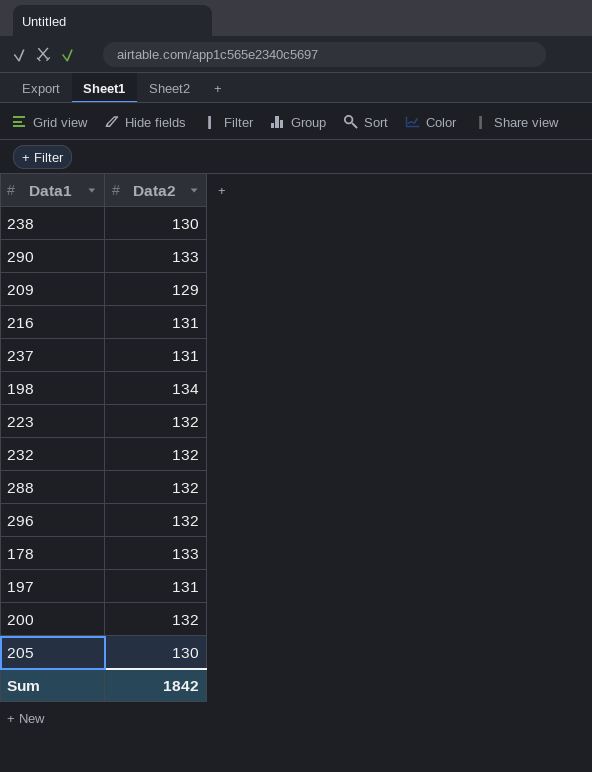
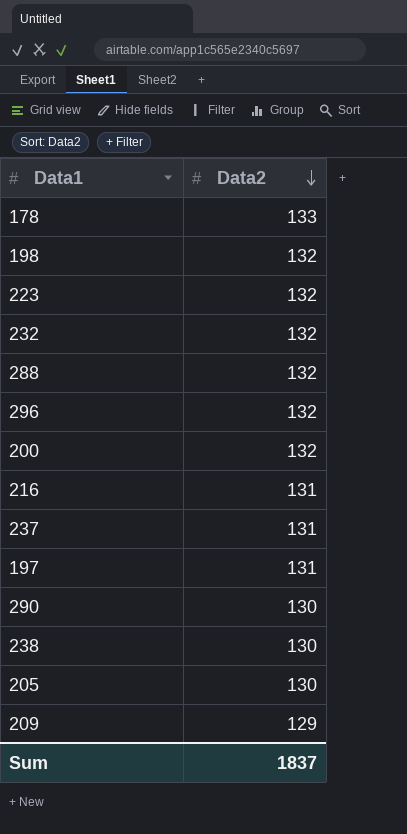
row order: none -> Data2 descending
198 | Data2: 134 -> 132
290 | Data2: 133 -> 130
Sum | Data2: 1842 -> 1837

